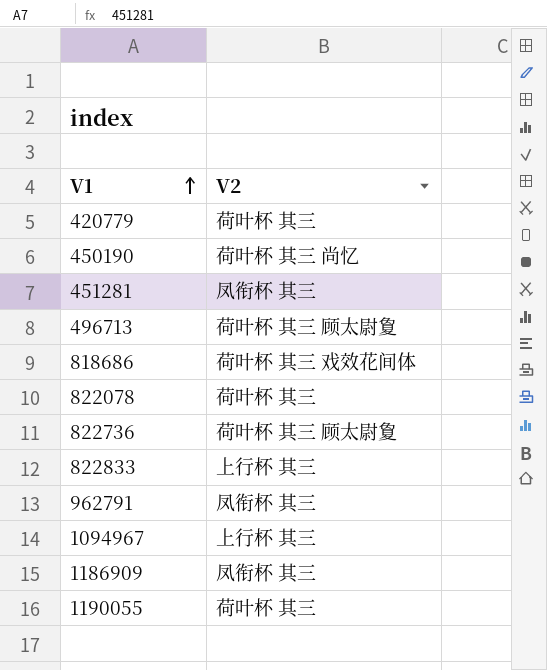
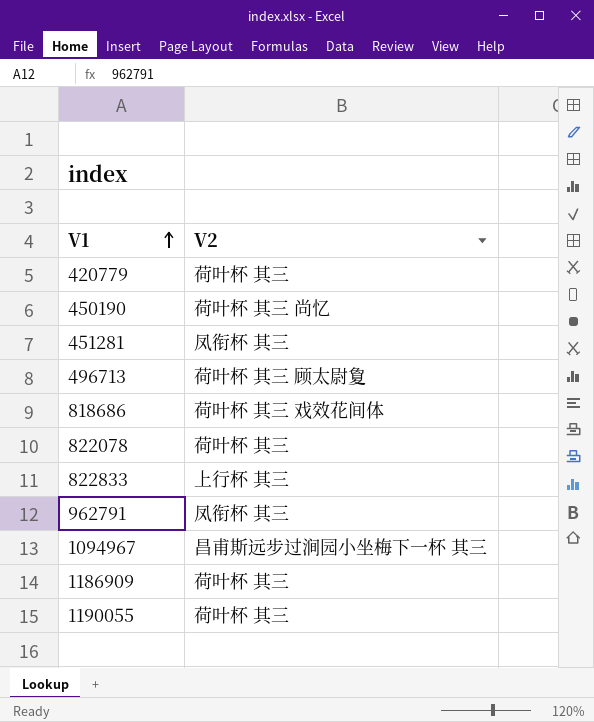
row 822736: 荷叶杯 其三 顾太尉夐 -> none
1094967 | V2: 上行杯 其三 -> 昌甫斯远步过涧园小坐梅下一杯 其三
1186909 | V2: 凤衔杯 其三 -> 荷叶杯 其三

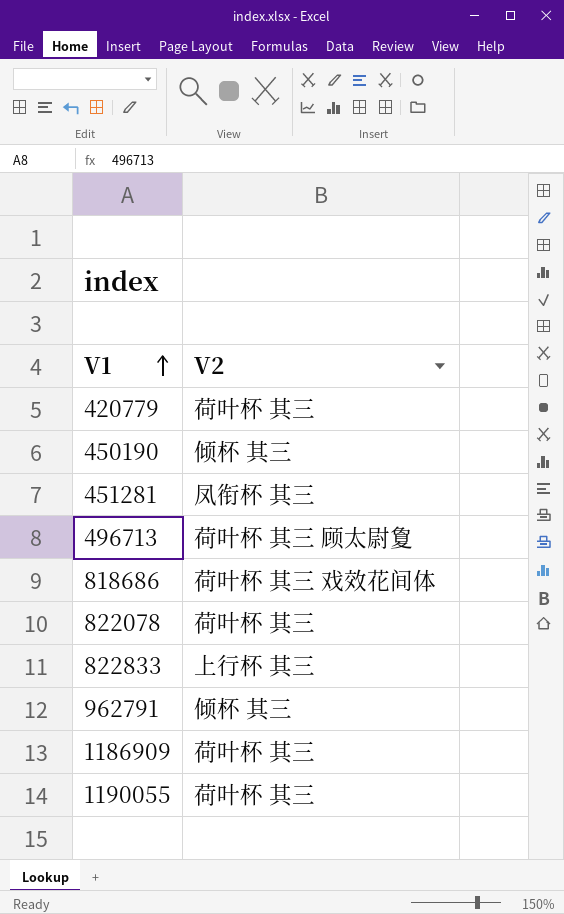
row 1094967: 昌甫斯远步过涧园小坐梅下一杯 其三 -> none
450190 | V2: 荷叶杯 其三 尚忆 -> 倾杯 其三
962791 | V2: 凤衔杯 其三 -> 倾杯 其三

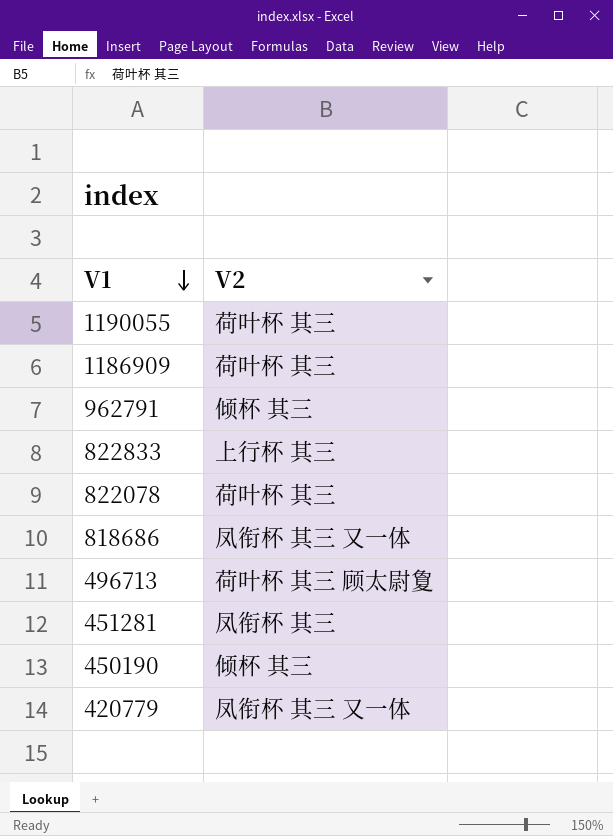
row order: V1 ascending -> V1 descending
818686 | V2: 荷叶杯 其三 戏效花间体 -> 凤衔杯 其三 又一体
420779 | V2: 荷叶杯 其三 -> 凤衔杯 其三 又一体

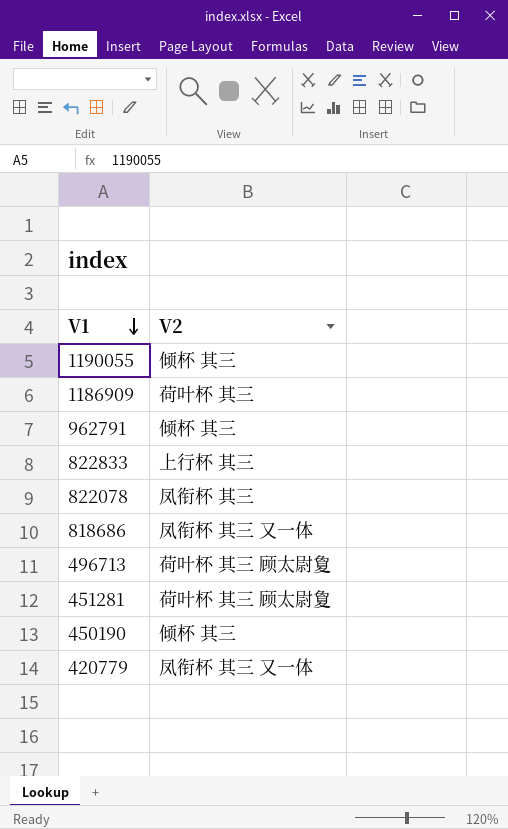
1190055 | V2: 荷叶杯 其三 -> 倾杯 其三
822078 | V2: 荷叶杯 其三 -> 凤衔杯 其三
451281 | V2: 凤衔杯 其三 -> 荷叶杯 其三 顾太尉夐

